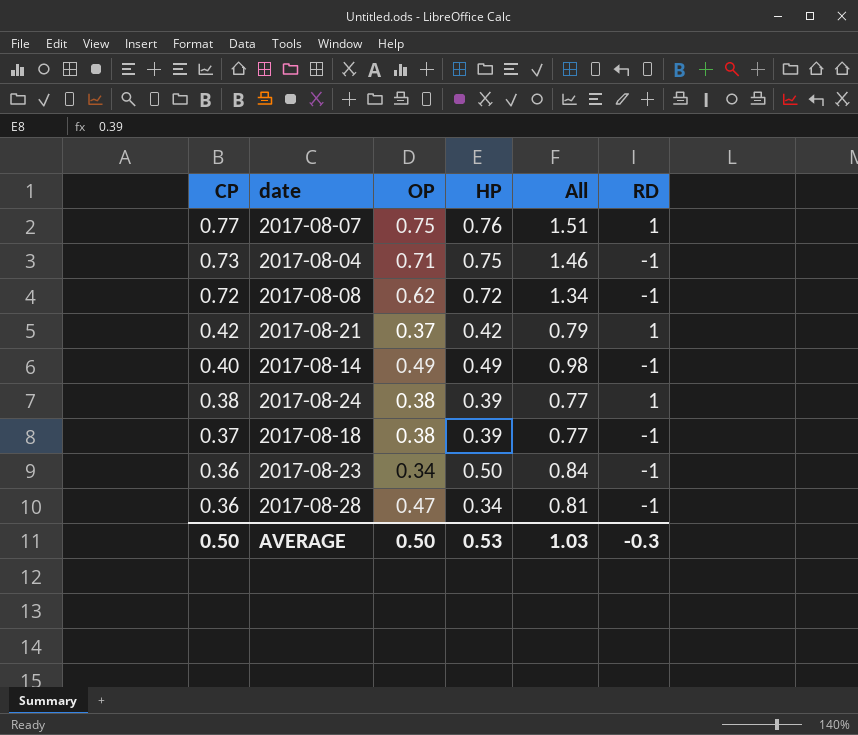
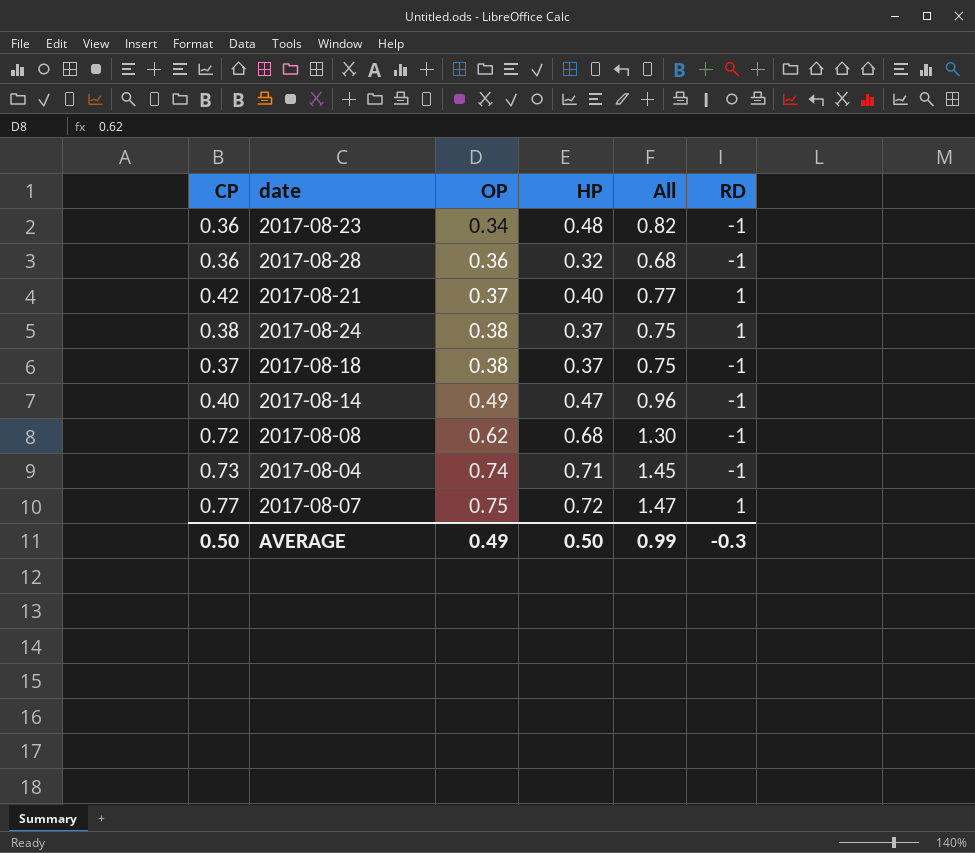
row order: CP descending -> OP ascending
2017-08-23 | HP: 0.50 -> 0.48
2017-08-23 | All: 0.84 -> 0.82
2017-08-28 | OP: 0.47 -> 0.36
2017-08-28 | HP: 0.34 -> 0.32
2017-08-28 | All: 0.81 -> 0.68
2017-08-21 | HP: 0.42 -> 0.40
2017-08-21 | All: 0.79 -> 0.77
2017-08-24 | HP: 0.39 -> 0.37
2017-08-24 | All: 0.77 -> 0.75
2017-08-18 | HP: 0.39 -> 0.37
2017-08-18 | All: 0.77 -> 0.75
2017-08-14 | HP: 0.49 -> 0.47
2017-08-14 | All: 0.98 -> 0.96
2017-08-08 | HP: 0.72 -> 0.68
2017-08-08 | All: 1.34 -> 1.30
2017-08-04 | OP: 0.71 -> 0.74
2017-08-04 | HP: 0.75 -> 0.71
2017-08-04 | All: 1.46 -> 1.45
2017-08-07 | HP: 0.76 -> 0.72
2017-08-07 | All: 1.51 -> 1.47
AVERAGE | OP: 0.50 -> 0.49
AVERAGE | HP: 0.53 -> 0.50
AVERAGE | All: 1.03 -> 0.99

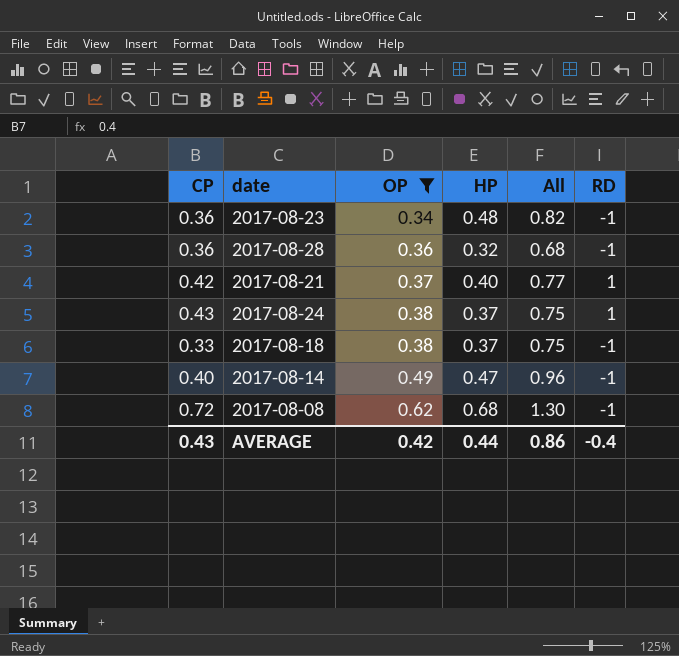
filter: none -> OP <= 0.62
2017-08-24 | CP: 0.38 -> 0.43
2017-08-18 | CP: 0.37 -> 0.33
AVERAGE | CP: 0.50 -> 0.43
AVERAGE | OP: 0.49 -> 0.42
AVERAGE | HP: 0.50 -> 0.44
AVERAGE | All: 0.99 -> 0.86
AVERAGE | RD: -0.3 -> -0.4

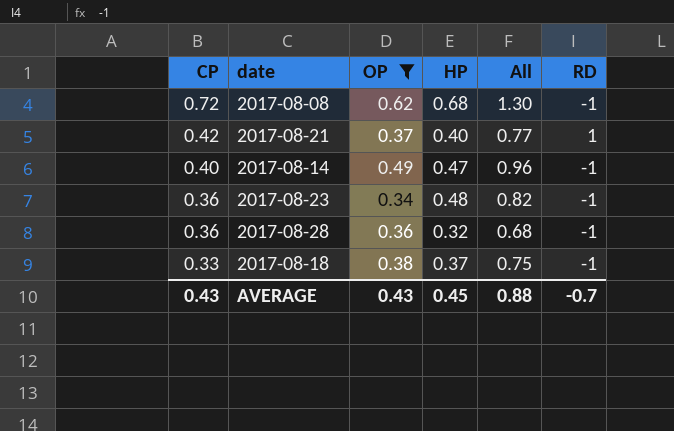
row order: OP ascending -> CP descending
row 2017-08-24: 0.43 | 0.38 | 0.37 | 0.75 | 1 -> none
AVERAGE | OP: 0.42 -> 0.43
AVERAGE | HP: 0.44 -> 0.45
AVERAGE | All: 0.86 -> 0.88
AVERAGE | RD: -0.4 -> -0.7

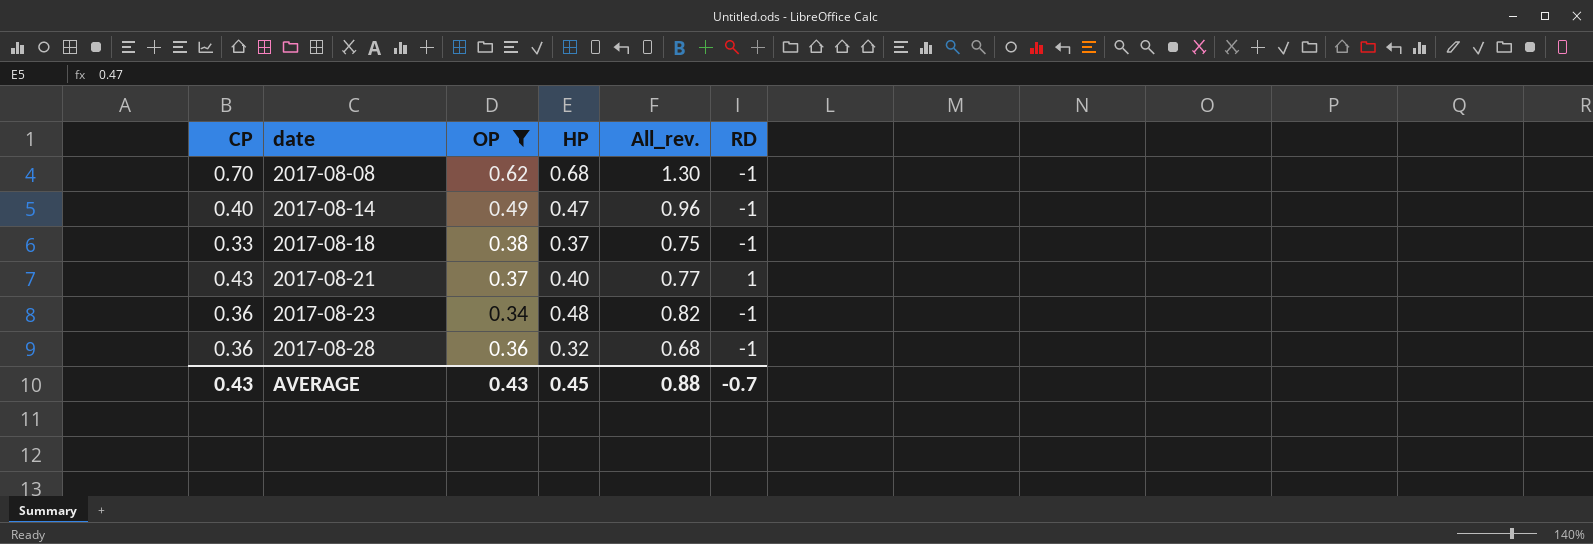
row order: CP descending -> date ascending
column name: All -> All_rev.
2017-08-08 | CP: 0.72 -> 0.70
2017-08-21 | CP: 0.42 -> 0.43

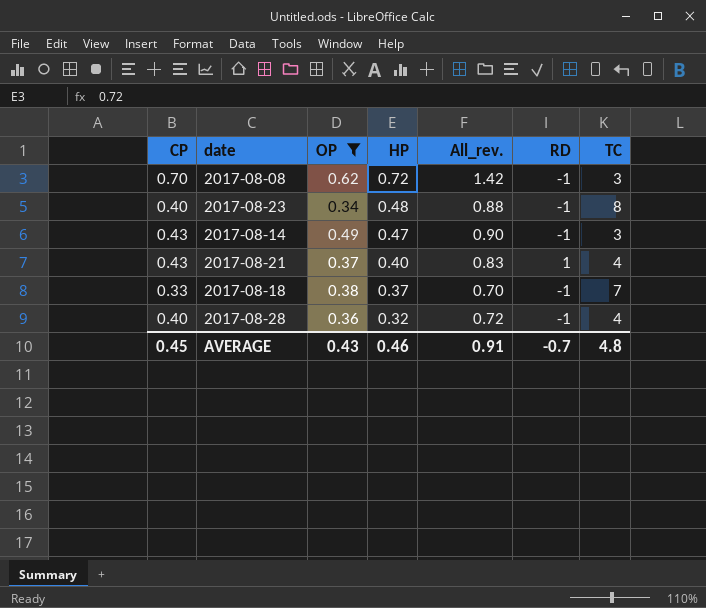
row order: date ascending -> HP descending
column All_rev. | formula: [OP] + [HP] -> [CP] + [HP]
column TC | position: none -> 7
2017-08-08 | HP: 0.68 -> 0.72
2017-08-23 | CP: 0.36 -> 0.40
2017-08-14 | CP: 0.40 -> 0.43
2017-08-28 | CP: 0.36 -> 0.40
AVERAGE | CP: 0.43 -> 0.45
AVERAGE | HP: 0.45 -> 0.46
AVERAGE | All_rev.: 0.88 -> 0.91

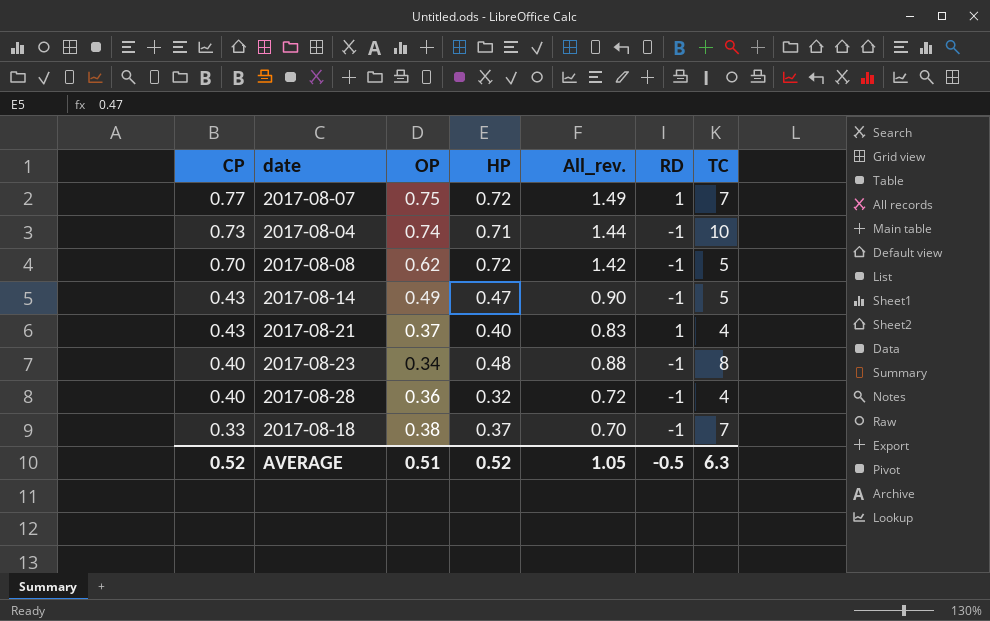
filter: OP <= 0.62 -> none
row order: HP descending -> CP descending
2017-08-08 | TC: 3 -> 5
2017-08-14 | TC: 3 -> 5
AVERAGE | CP: 0.45 -> 0.52
AVERAGE | OP: 0.43 -> 0.51
AVERAGE | HP: 0.46 -> 0.52
AVERAGE | All_rev.: 0.91 -> 1.05
AVERAGE | RD: -0.7 -> -0.5
AVERAGE | TC: 4.8 -> 6.3

